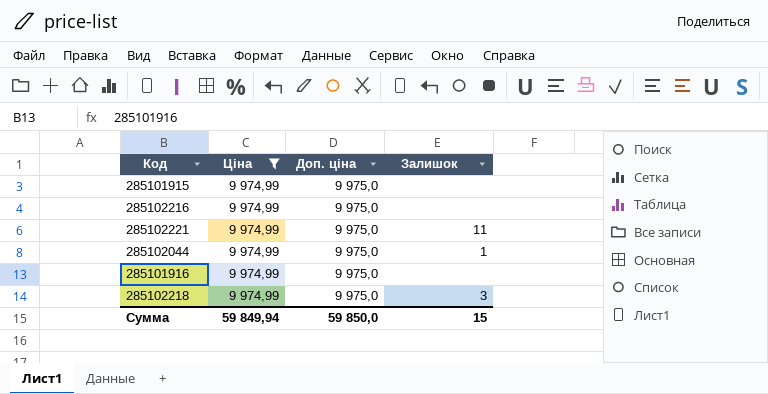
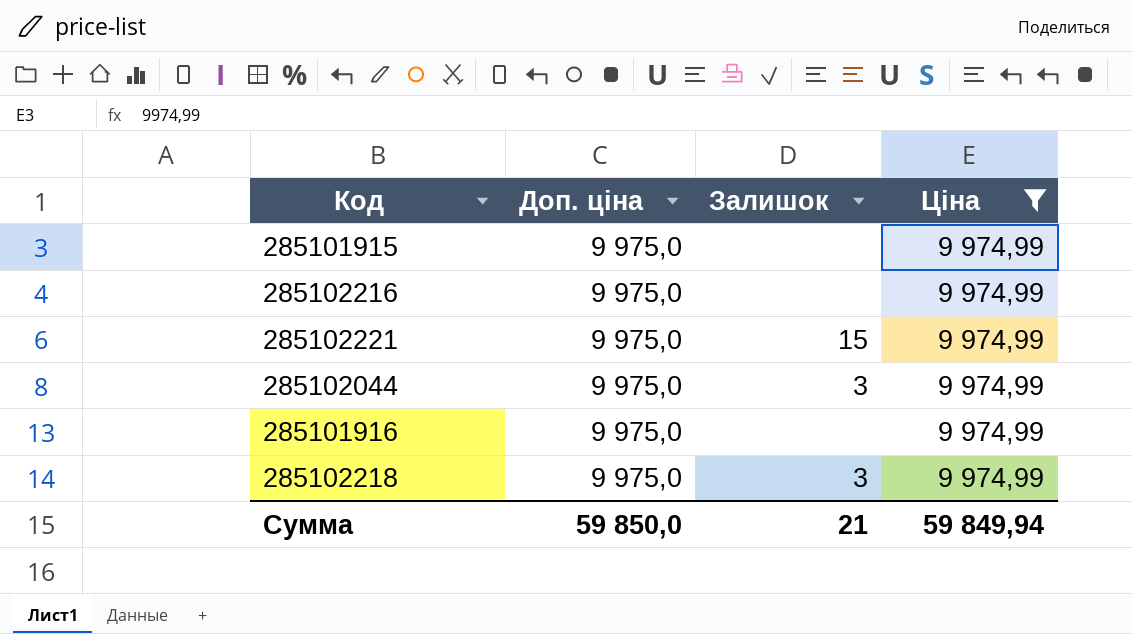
column Ціна | position: 2 -> 4
285102221 | Залишок: 11 -> 15
285102044 | Залишок: 1 -> 3
Сумма | Залишок: 15 -> 21

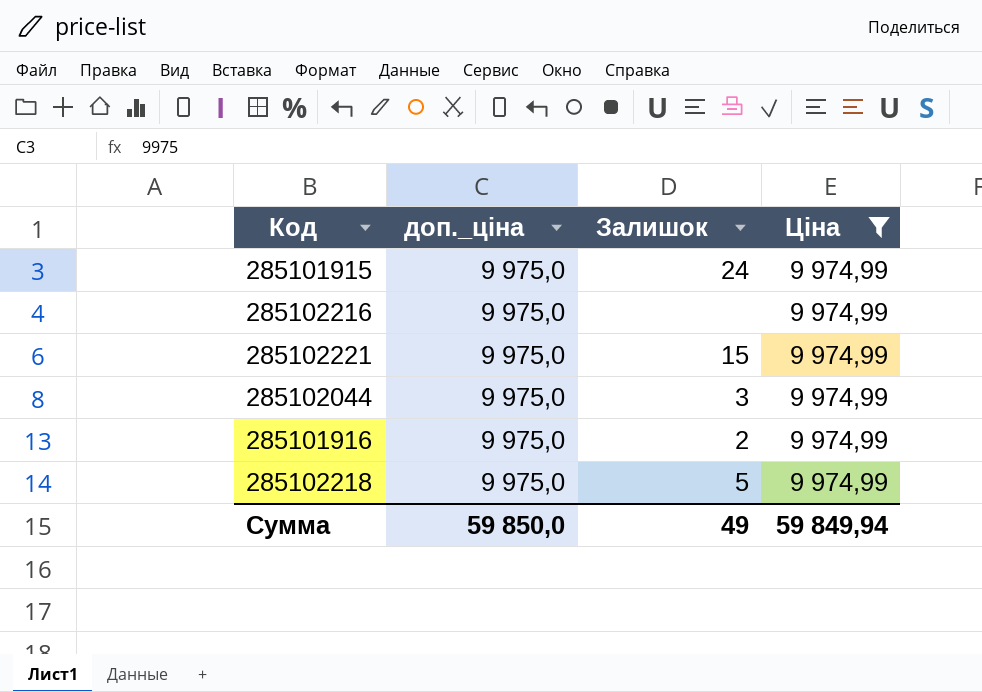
column name: Доп. ціна -> доп._ціна
285101915 | Залишок: none -> 24
285101916 | Залишок: none -> 2
285102218 | Залишок: 3 -> 5
Сумма | Залишок: 21 -> 49

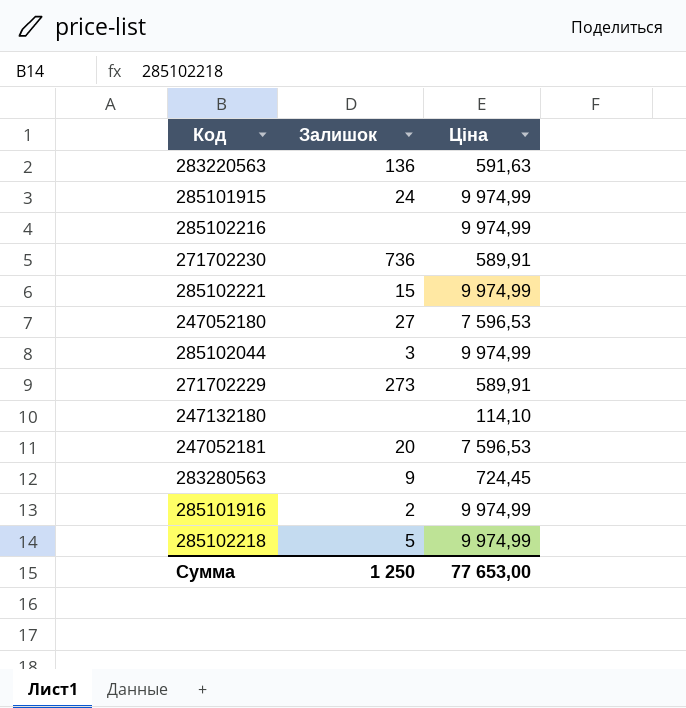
filter: Ціна = 9 974,99 -> none
column доп._ціна | position: 2 -> none
Сумма | Залишок: 49 -> 1 250
Сумма | Ціна: 59 849,94 -> 77 653,00

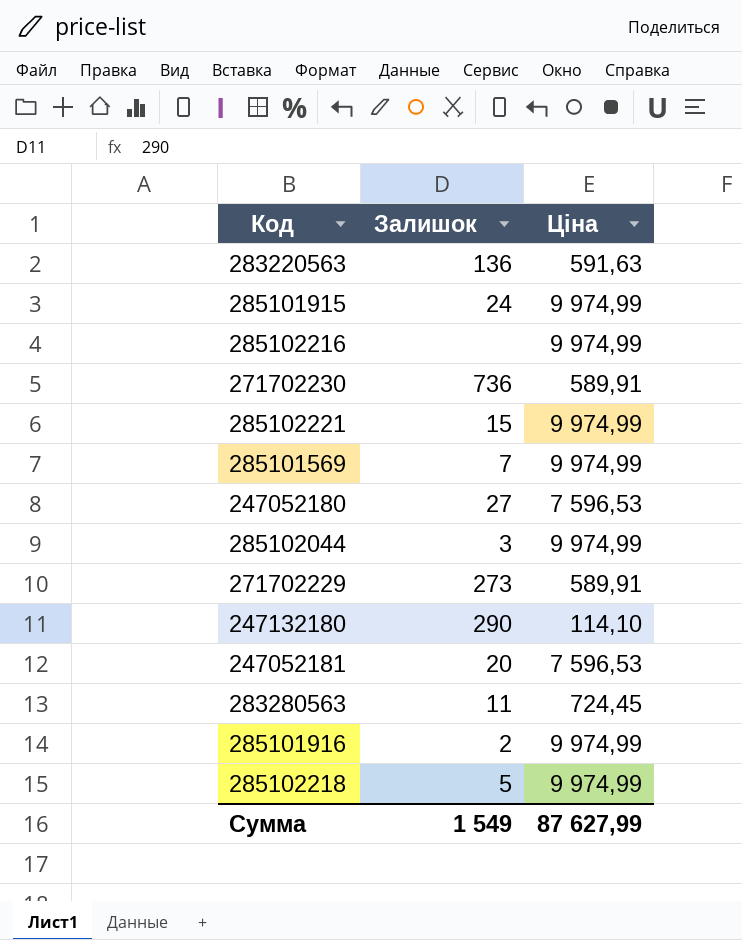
row 285101569: none -> 7 | 9 974,99
247132180 | Залишок: none -> 290
283280563 | Залишок: 9 -> 11
Сумма | Залишок: 1 250 -> 1 549
Сумма | Ціна: 77 653,00 -> 87 627,99

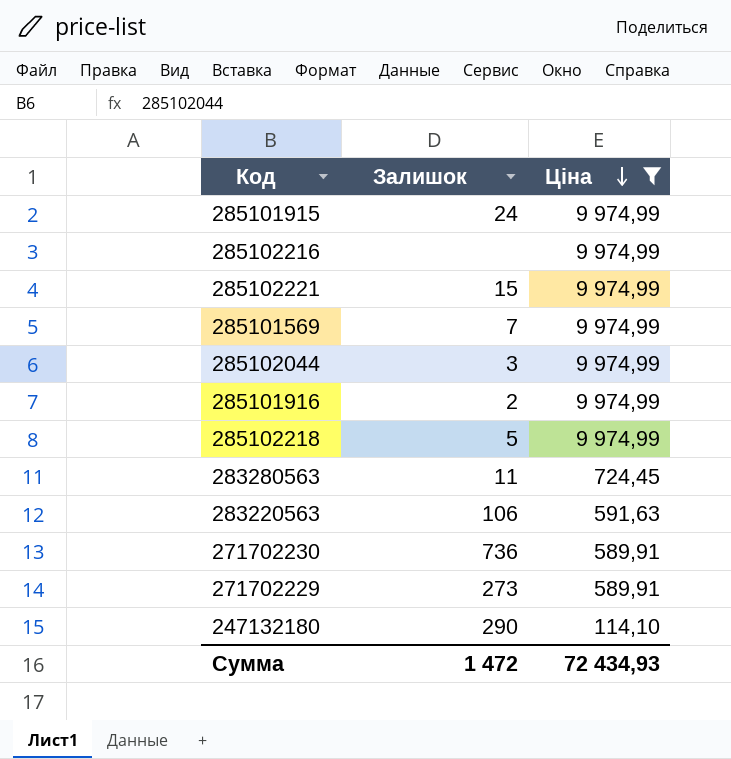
filter: none -> Ціна != 7 596,53
row order: none -> Ціна descending
283220563 | Залишок: 136 -> 106
Сумма | Залишок: 1 549 -> 1 472
Сумма | Ціна: 87 627,99 -> 72 434,93

